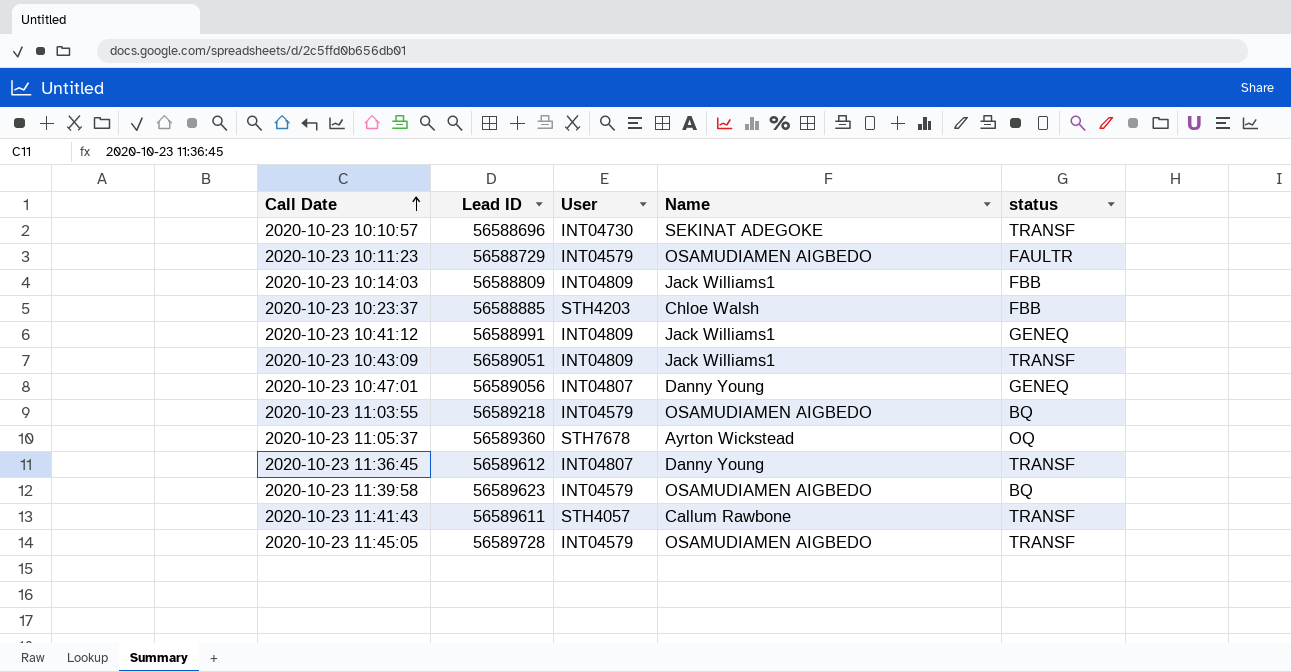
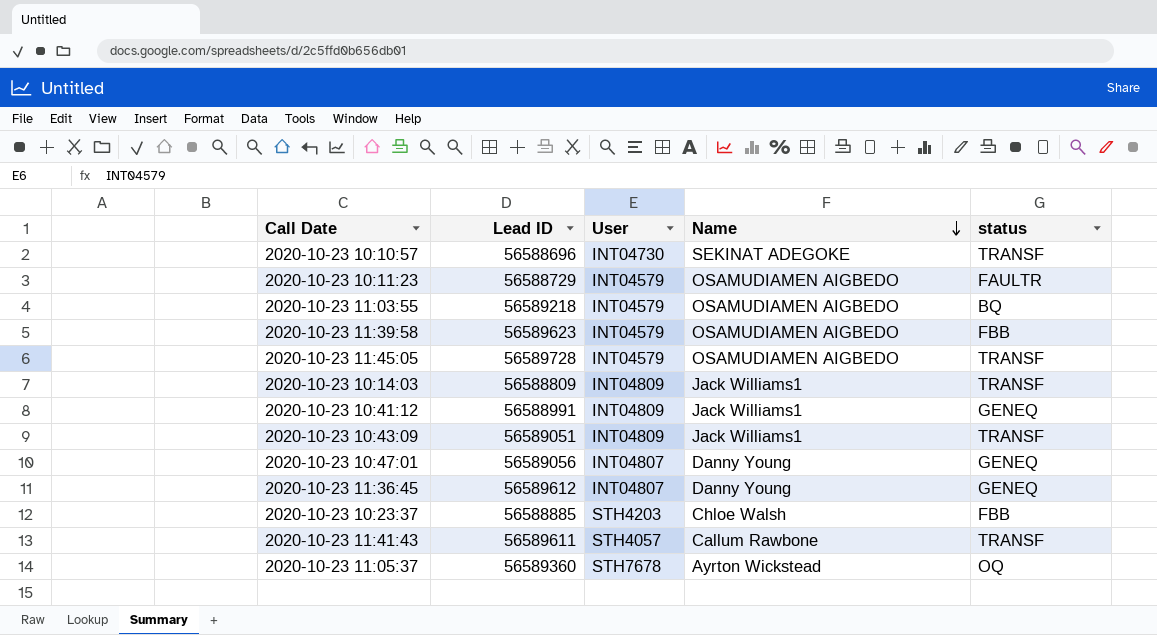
row order: Call Date ascending -> Name descending
2020-10-23 11:39:58 | status: BQ -> FBB
2020-10-23 10:14:03 | status: FBB -> TRANSF
2020-10-23 11:36:45 | status: TRANSF -> GENEQ

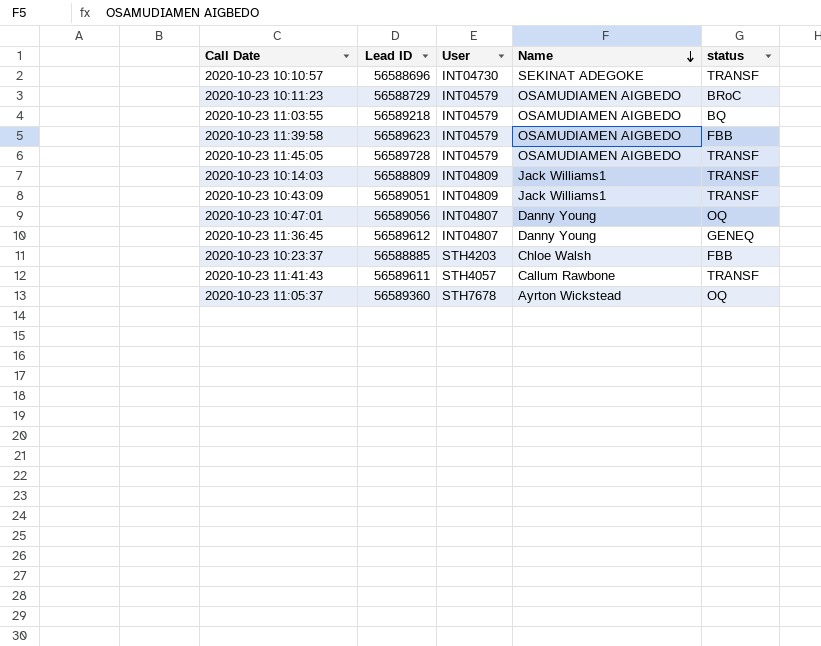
row 2020-10-23 10:41:12: 56588991 | INT04809 | Jack Williams1 | GENEQ -> none
2020-10-23 10:11:23 | status: FAULTR -> BRoC
2020-10-23 10:47:01 | status: GENEQ -> OQ

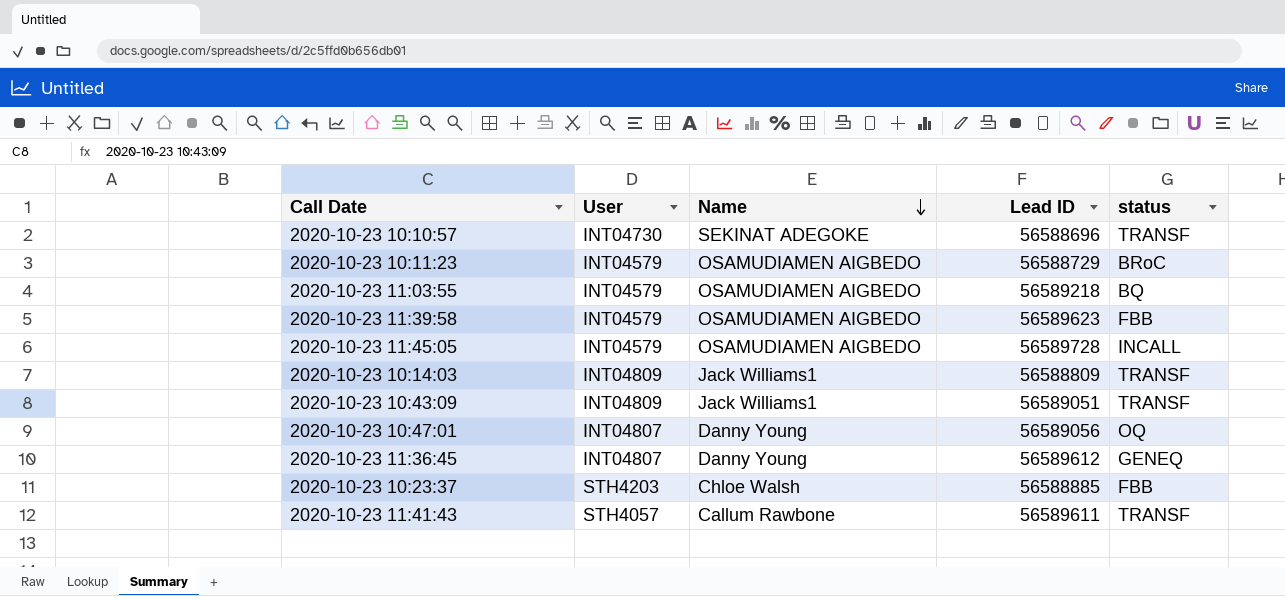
column Lead ID | position: 2 -> 4
row 2020-10-23 11:05:37: 56589360 | STH7678 | Ayrton Wickstead | OQ -> none
2020-10-23 11:45:05 | status: TRANSF -> INCALL

